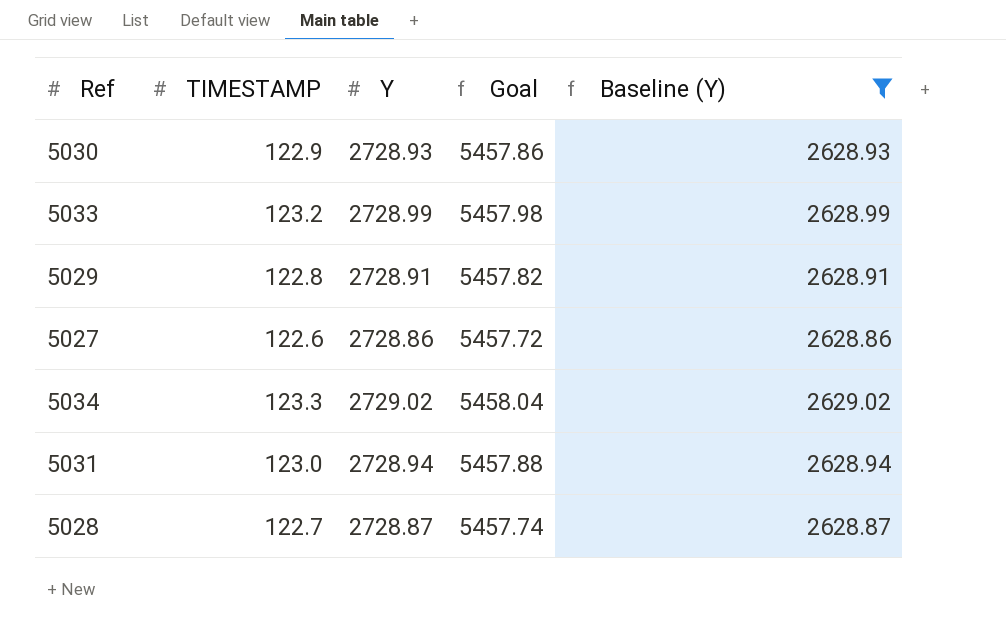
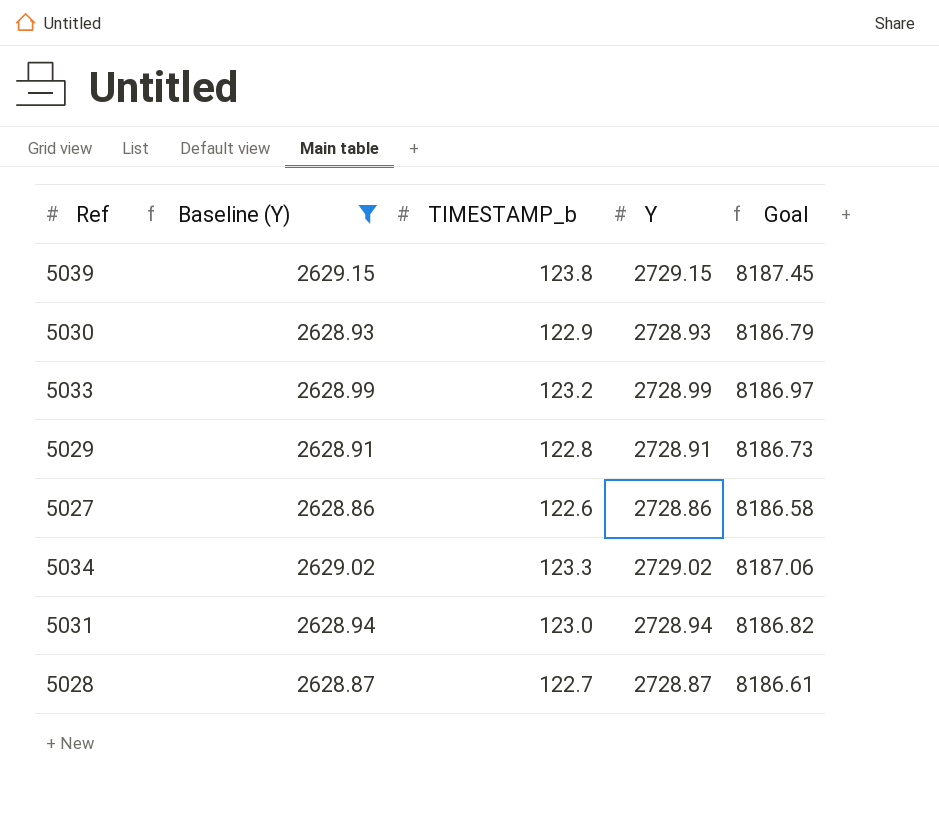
column Baseline (Y) | position: 5 -> 2
column name: TIMESTAMP -> TIMESTAMP_b
column Goal | formula: [Y] * 2 -> [Y] * 3
row 5039: none -> 2629.15 | 123.8 | 2729.15 | 8187.45

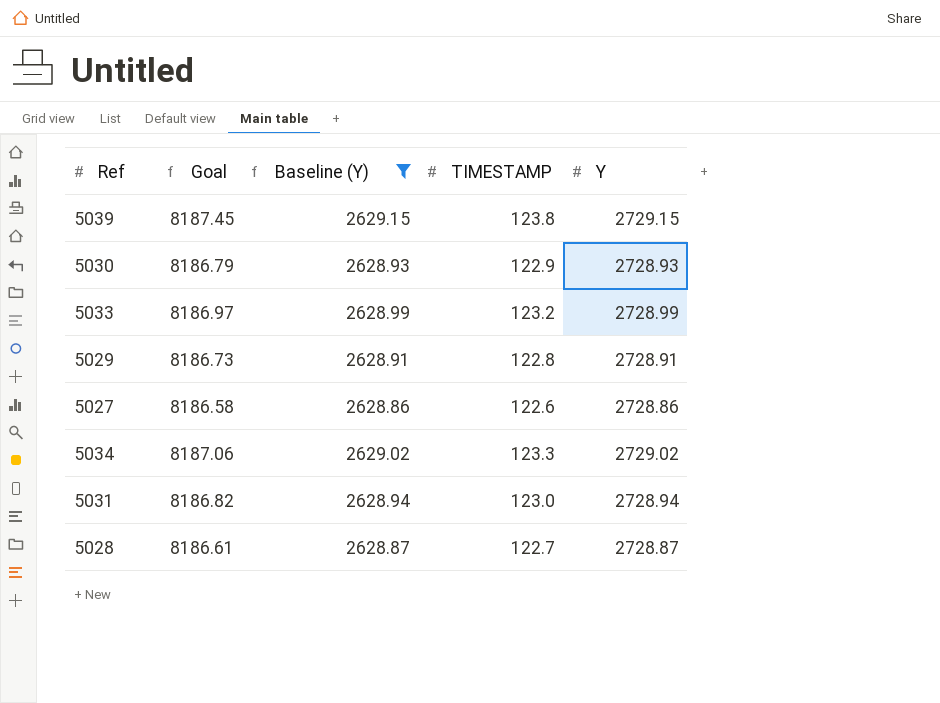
column Goal | position: 5 -> 2
column name: TIMESTAMP_b -> TIMESTAMP

